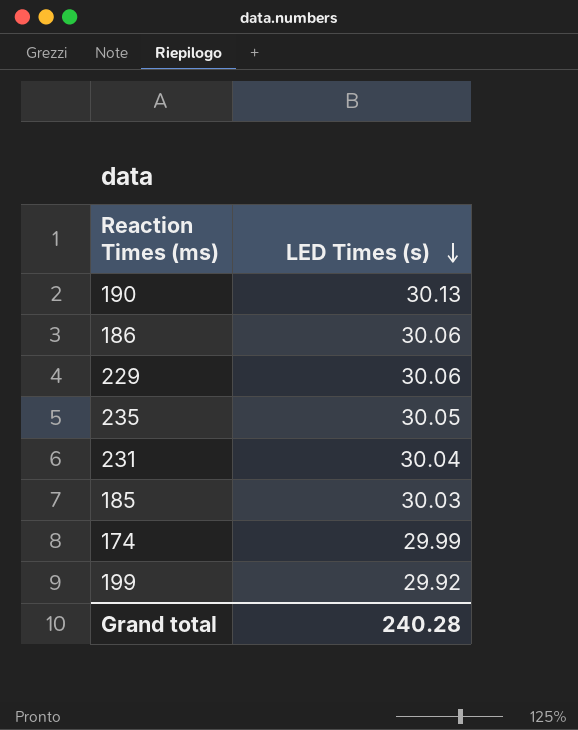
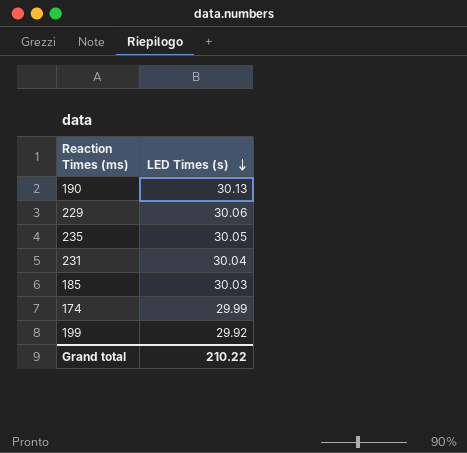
row 186: 30.06 -> none
Grand total | LED Times (s): 240.28 -> 210.22

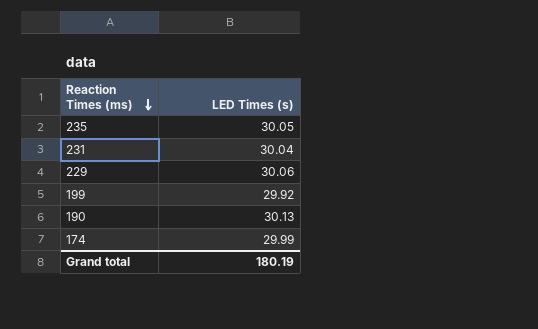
row order: LED Times (s) descending -> Reaction Times (ms) descending
row 185: 30.03 -> none
Grand total | LED Times (s): 210.22 -> 180.19

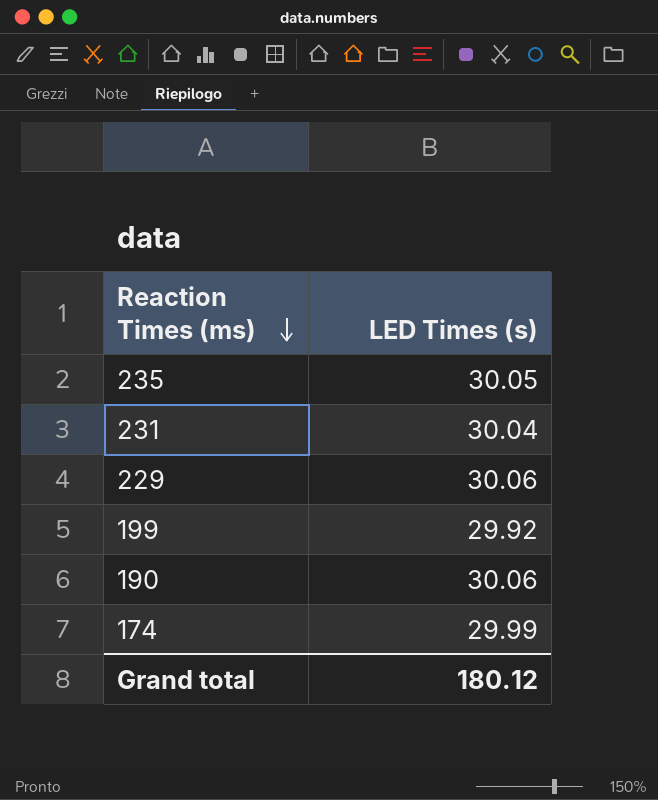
190 | LED Times (s): 30.13 -> 30.06
Grand total | LED Times (s): 180.19 -> 180.12

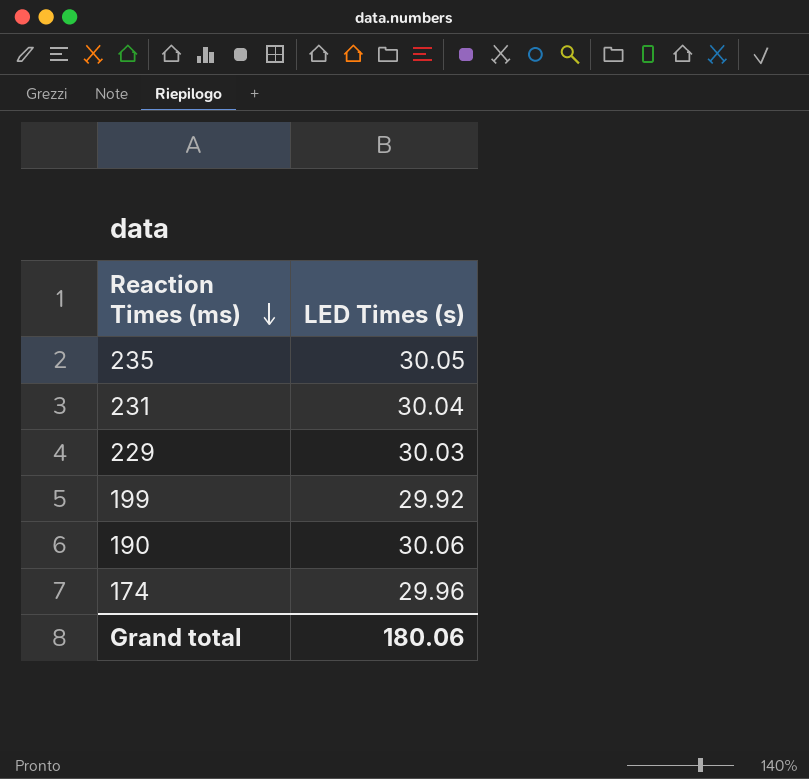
229 | LED Times (s): 30.06 -> 30.03
174 | LED Times (s): 29.99 -> 29.96
Grand total | LED Times (s): 180.12 -> 180.06

